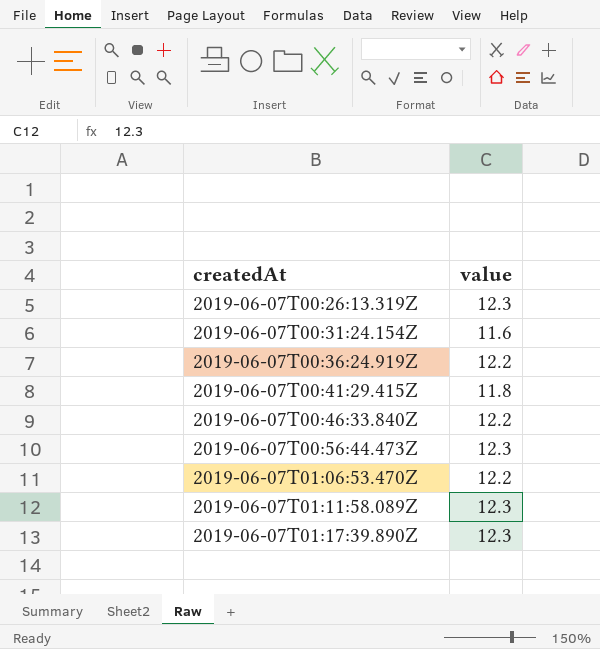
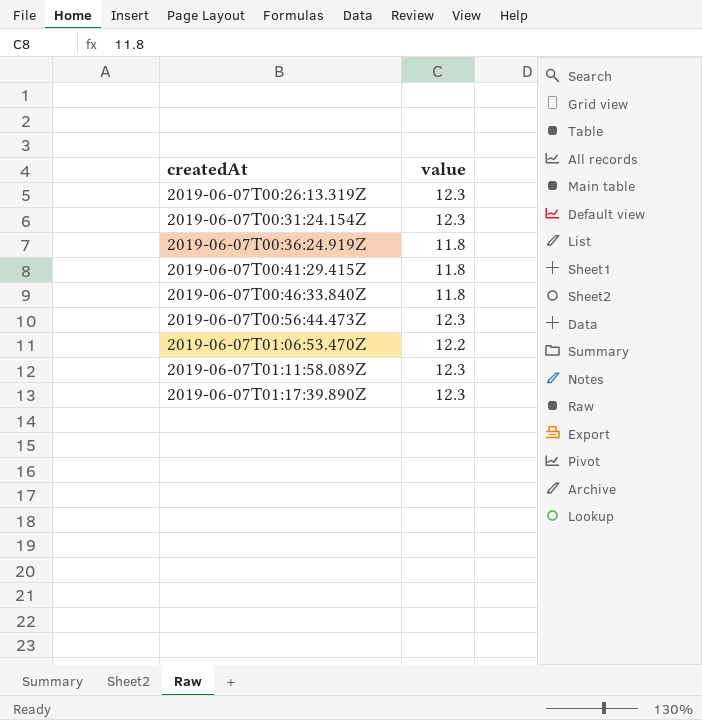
2019-06-07T00:31:24.154Z | value: 11.6 -> 12.3
2019-06-07T00:36:24.919Z | value: 12.2 -> 11.8
2019-06-07T00:46:33.840Z | value: 12.2 -> 11.8

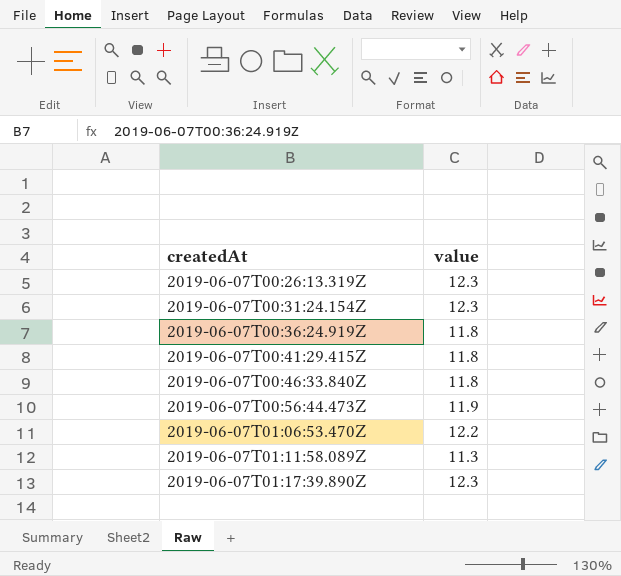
2019-06-07T00:56:44.473Z | value: 12.3 -> 11.9
2019-06-07T01:11:58.089Z | value: 12.3 -> 11.3

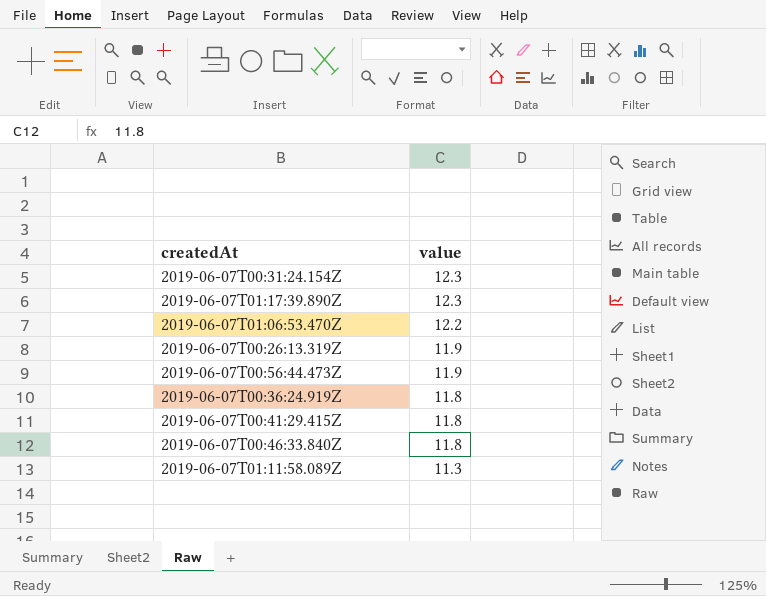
row order: createdAt ascending -> value descending
2019-06-07T00:26:13.319Z | value: 12.3 -> 11.9

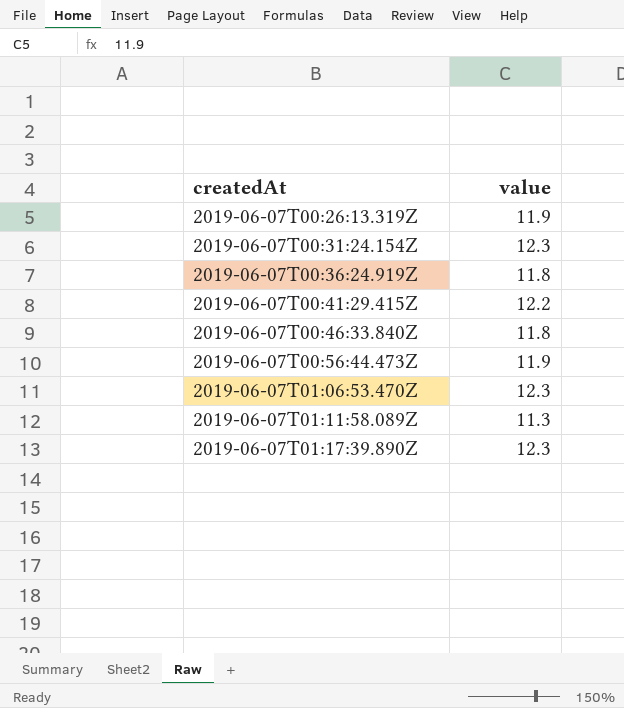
row order: value descending -> createdAt ascending
2019-06-07T00:41:29.415Z | value: 11.8 -> 12.2
2019-06-07T01:06:53.470Z | value: 12.2 -> 12.3

